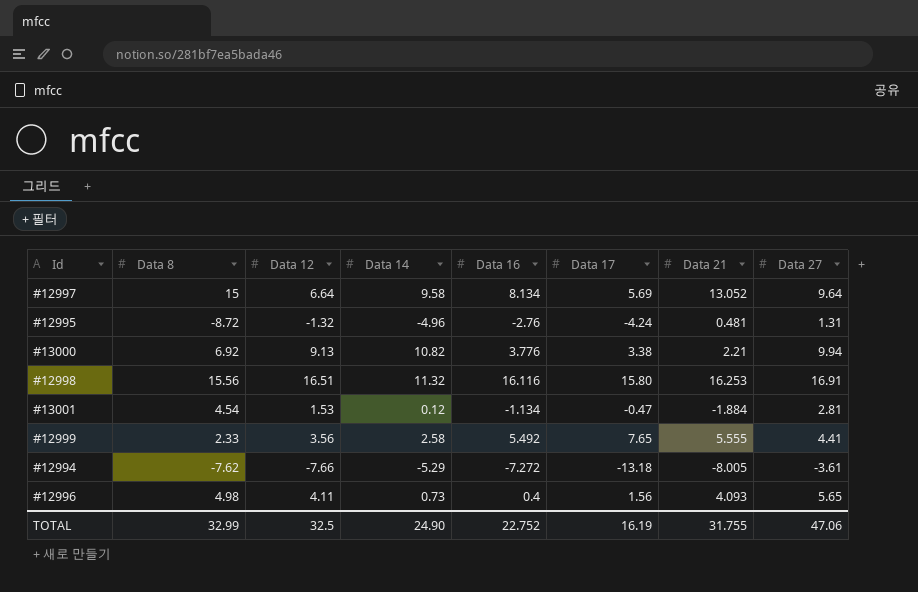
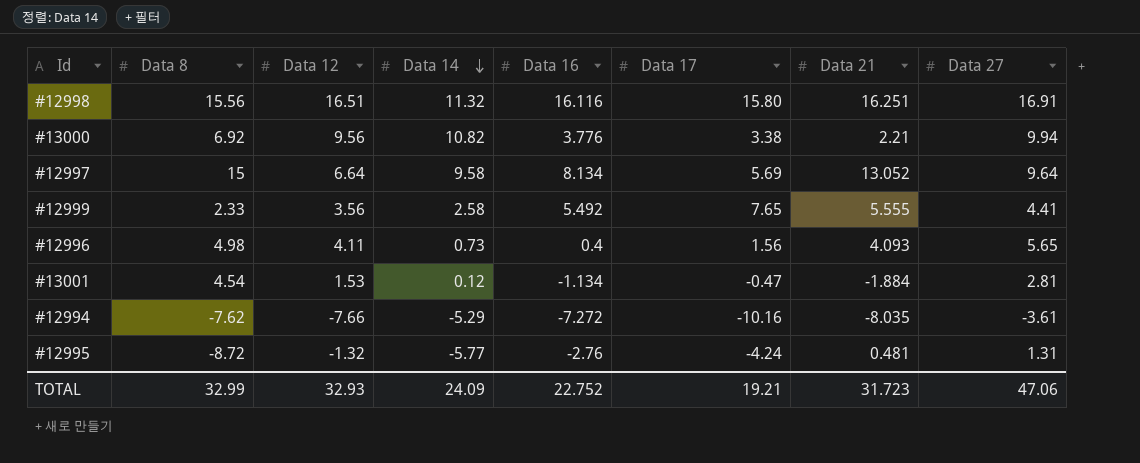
row order: none -> Data 14 descending
#12998 | Data 21: 16.253 -> 16.251
#13000 | Data 12: 9.13 -> 9.56
#12994 | Data 17: -13.18 -> -10.16
#12994 | Data 21: -8.005 -> -8.035
#12995 | Data 14: -4.96 -> -5.77
TOTAL | Data 12: 32.5 -> 32.93
TOTAL | Data 14: 24.90 -> 24.09
TOTAL | Data 17: 16.19 -> 19.21
TOTAL | Data 21: 31.755 -> 31.723

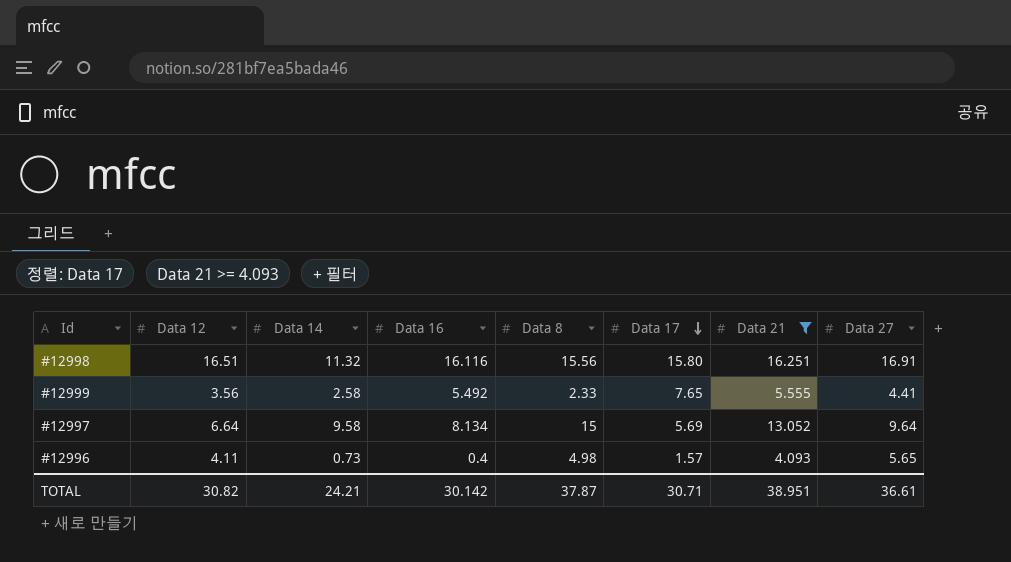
filter: none -> Data 21 >= 4.093
row order: Data 14 descending -> Data 17 descending
column Data 8 | position: 2 -> 5
#12996 | Data 17: 1.56 -> 1.57
TOTAL | Data 12: 32.93 -> 30.82
TOTAL | Data 14: 24.09 -> 24.21
TOTAL | Data 16: 22.752 -> 30.142
TOTAL | Data 8: 32.99 -> 37.87
TOTAL | Data 17: 19.21 -> 30.71
TOTAL | Data 21: 31.723 -> 38.951
TOTAL | Data 27: 47.06 -> 36.61

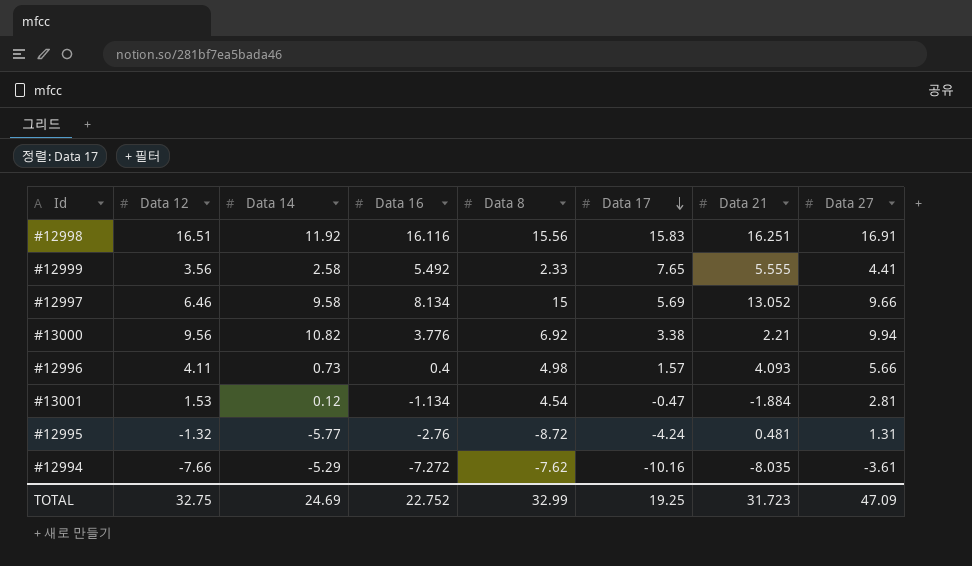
filter: Data 21 >= 4.093 -> none
#12998 | Data 14: 11.32 -> 11.92
#12998 | Data 17: 15.80 -> 15.83
#12997 | Data 12: 6.64 -> 6.46
#12997 | Data 27: 9.64 -> 9.66
#12996 | Data 27: 5.65 -> 5.66
TOTAL | Data 12: 30.82 -> 32.75
TOTAL | Data 14: 24.21 -> 24.69
TOTAL | Data 16: 30.142 -> 22.752
TOTAL | Data 8: 37.87 -> 32.99
TOTAL | Data 17: 30.71 -> 19.25
TOTAL | Data 21: 38.951 -> 31.723
TOTAL | Data 27: 36.61 -> 47.09

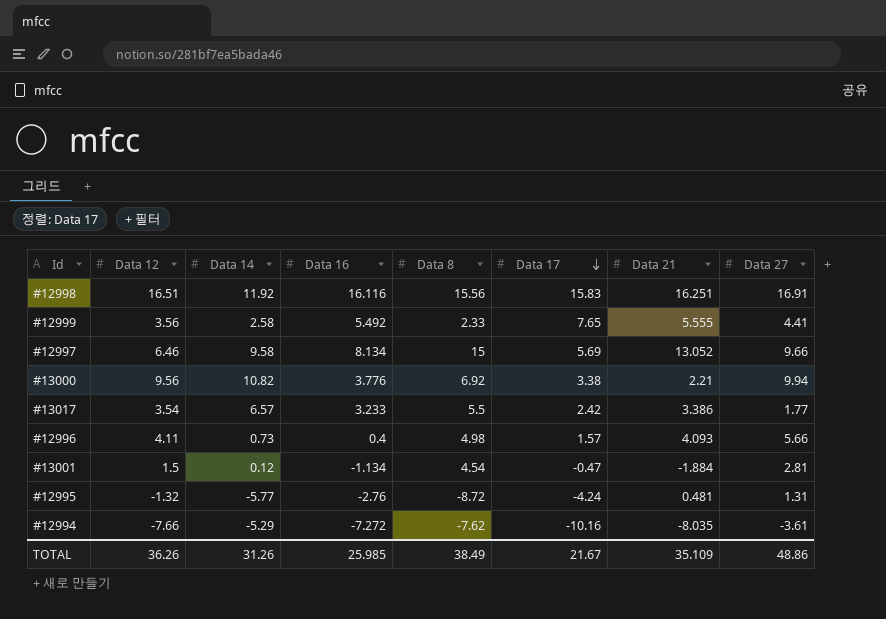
row #13017: none -> 3.54 | 6.57 | 3.233 | 5.5 | 2.42 | 3.386 | 1.77
#13001 | Data 12: 1.53 -> 1.5
TOTAL | Data 12: 32.75 -> 36.26
TOTAL | Data 14: 24.69 -> 31.26
TOTAL | Data 16: 22.752 -> 25.985
TOTAL | Data 8: 32.99 -> 38.49
TOTAL | Data 17: 19.25 -> 21.67
TOTAL | Data 21: 31.723 -> 35.109
TOTAL | Data 27: 47.09 -> 48.86

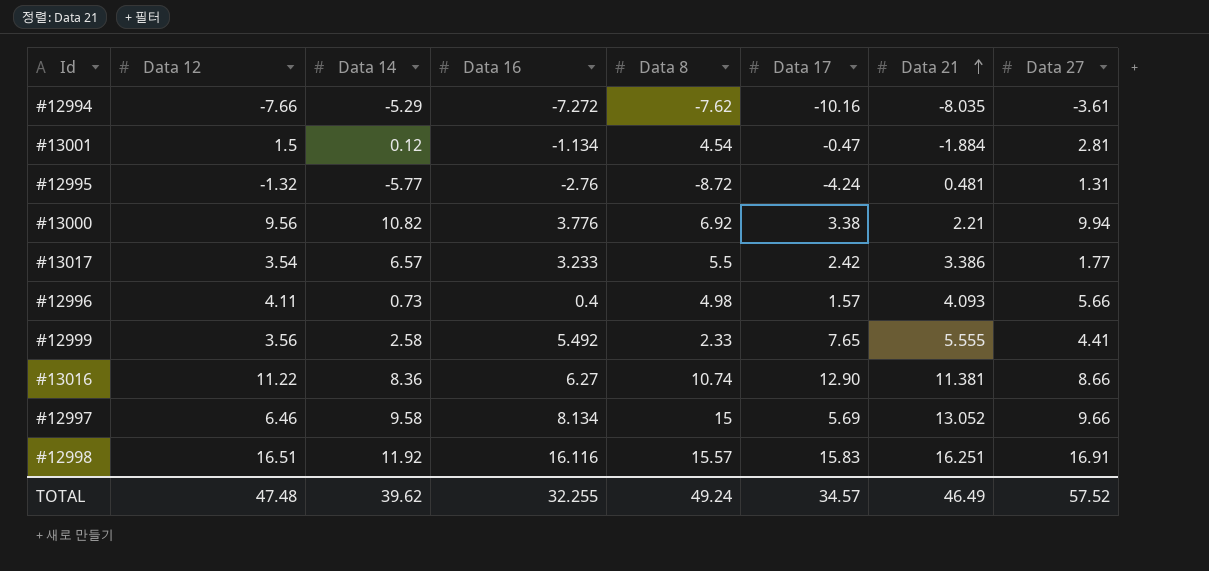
row order: Data 17 descending -> Data 21 ascending
row #13016: none -> 11.22 | 8.36 | 6.27 | 10.74 | 12.90 | 11.381 | 8.66
#12998 | Data 8: 15.56 -> 15.57
TOTAL | Data 12: 36.26 -> 47.48
TOTAL | Data 14: 31.26 -> 39.62
TOTAL | Data 16: 25.985 -> 32.255
TOTAL | Data 8: 38.49 -> 49.24
TOTAL | Data 17: 21.67 -> 34.57
TOTAL | Data 21: 35.109 -> 46.49
TOTAL | Data 27: 48.86 -> 57.52

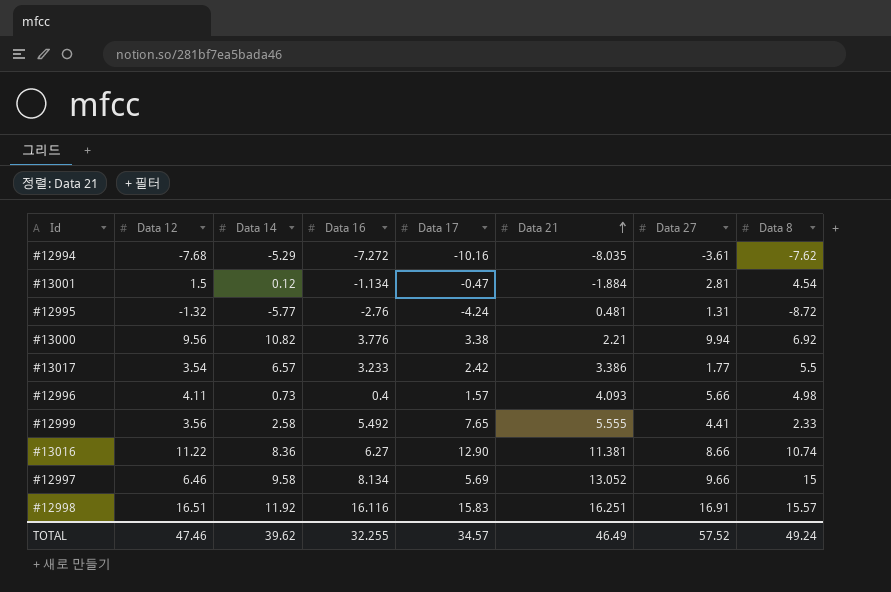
column Data 8 | position: 5 -> 8
#12994 | Data 12: -7.66 -> -7.68
TOTAL | Data 12: 47.48 -> 47.46

